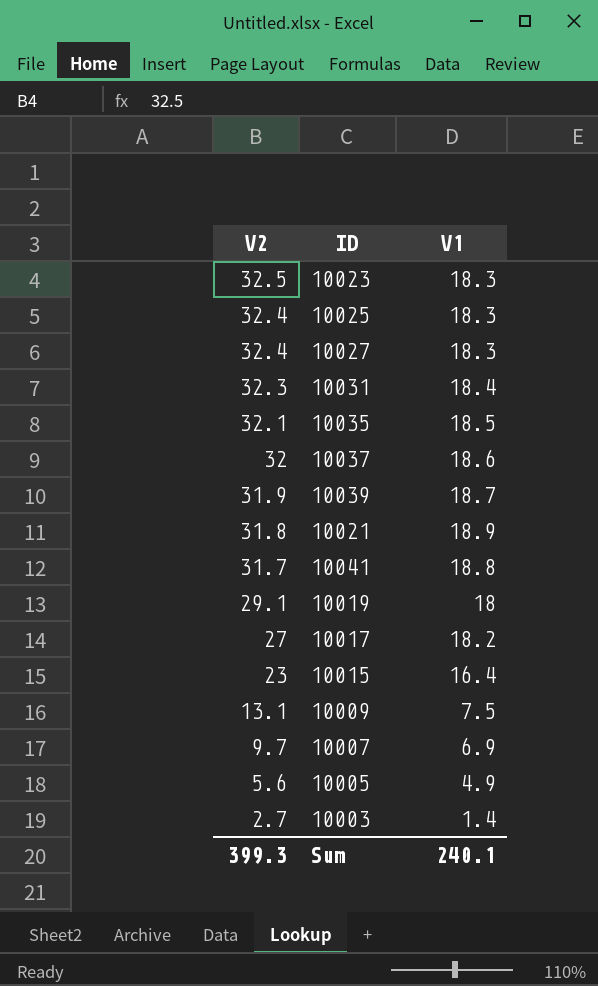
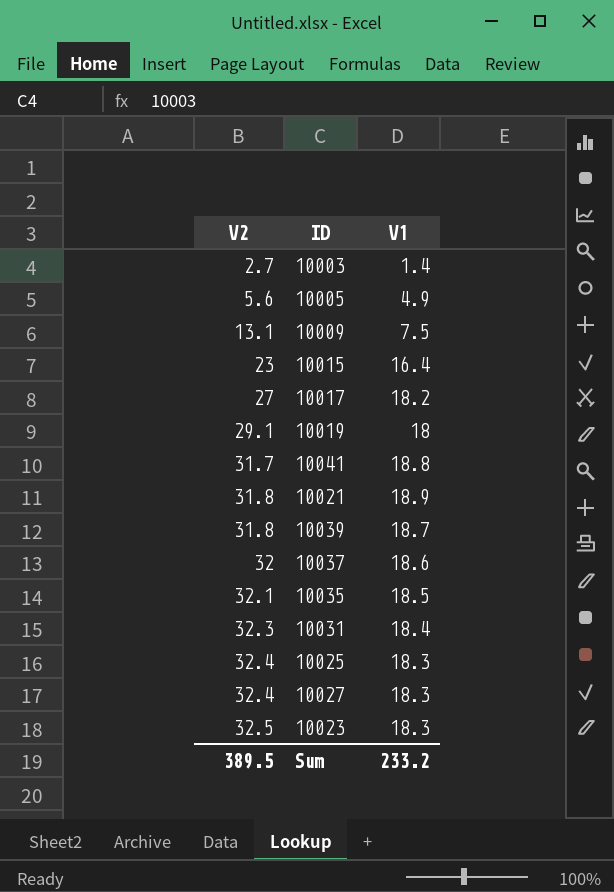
row order: V2 descending -> V2 ascending
row 10007: 9.7 | 6.9 -> none
10039 | V2: 31.9 -> 31.8
Sum | V2: 399.3 -> 389.5
Sum | V1: 240.1 -> 233.2

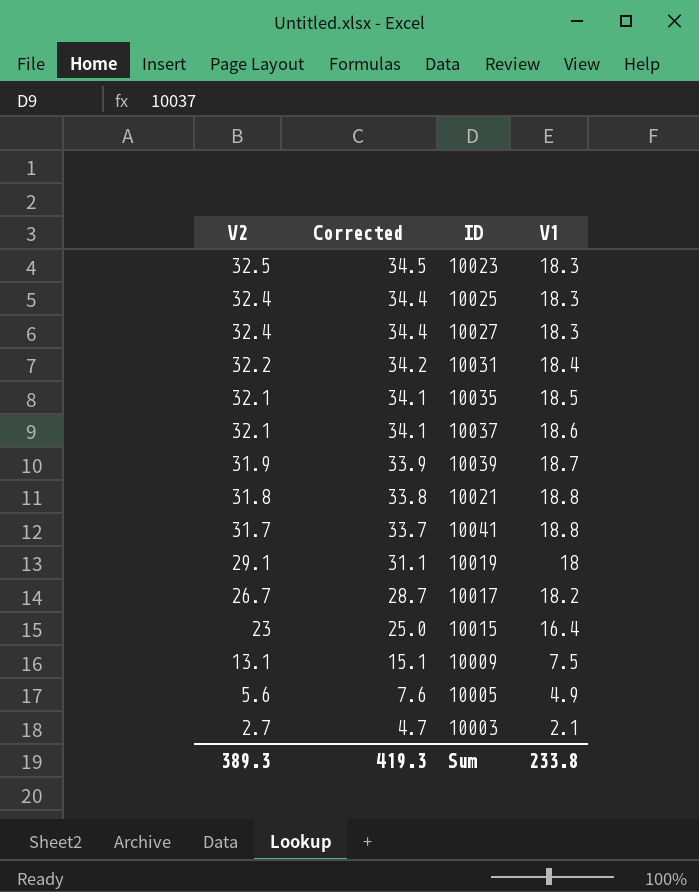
row order: V2 ascending -> V2 descending
column Corrected | formula: none -> [V2] + 2
10031 | V2: 32.3 -> 32.2
10037 | V2: 32 -> 32.1
10039 | V2: 31.8 -> 31.9
10021 | V1: 18.9 -> 18.8
10017 | V2: 27 -> 26.7
10003 | V1: 1.4 -> 2.1
Sum | V2: 389.5 -> 389.3
Sum | V1: 233.2 -> 233.8

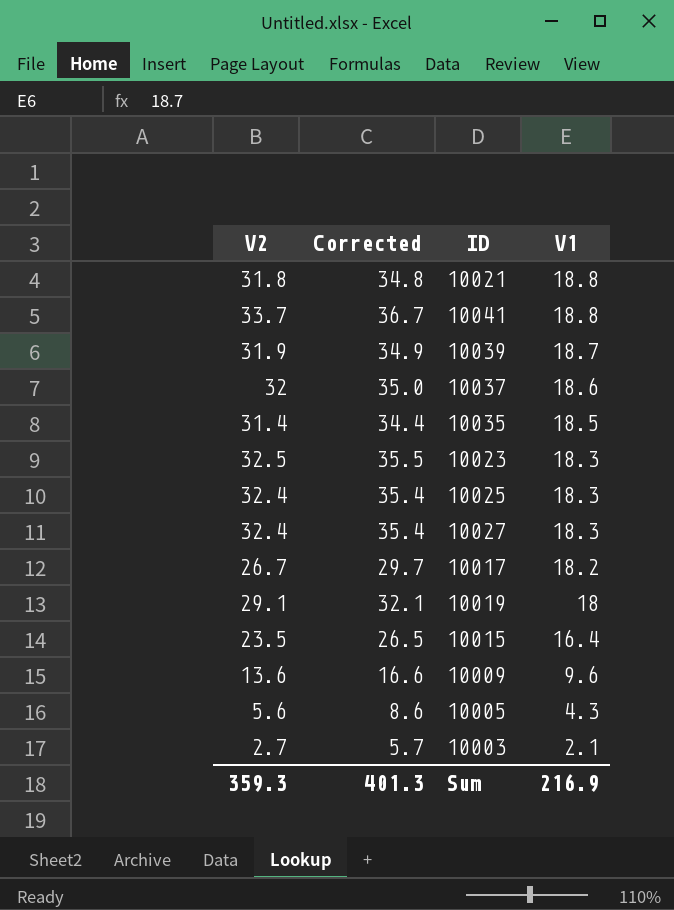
row order: V2 descending -> V1 descending
column Corrected | formula: [V2] + 2 -> [V2] + 3
row 10031: 32.2 | 34.2 | 18.4 -> none
10041 | V2: 31.7 -> 33.7
10037 | V2: 32.1 -> 32
10035 | V2: 32.1 -> 31.4
10015 | V2: 23 -> 23.5
10009 | V2: 13.1 -> 13.6
10009 | V1: 7.5 -> 9.6
10005 | V1: 4.9 -> 4.3
Sum | V2: 389.3 -> 359.3
Sum | Corrected: 419.3 -> 401.3
Sum | V1: 233.8 -> 216.9

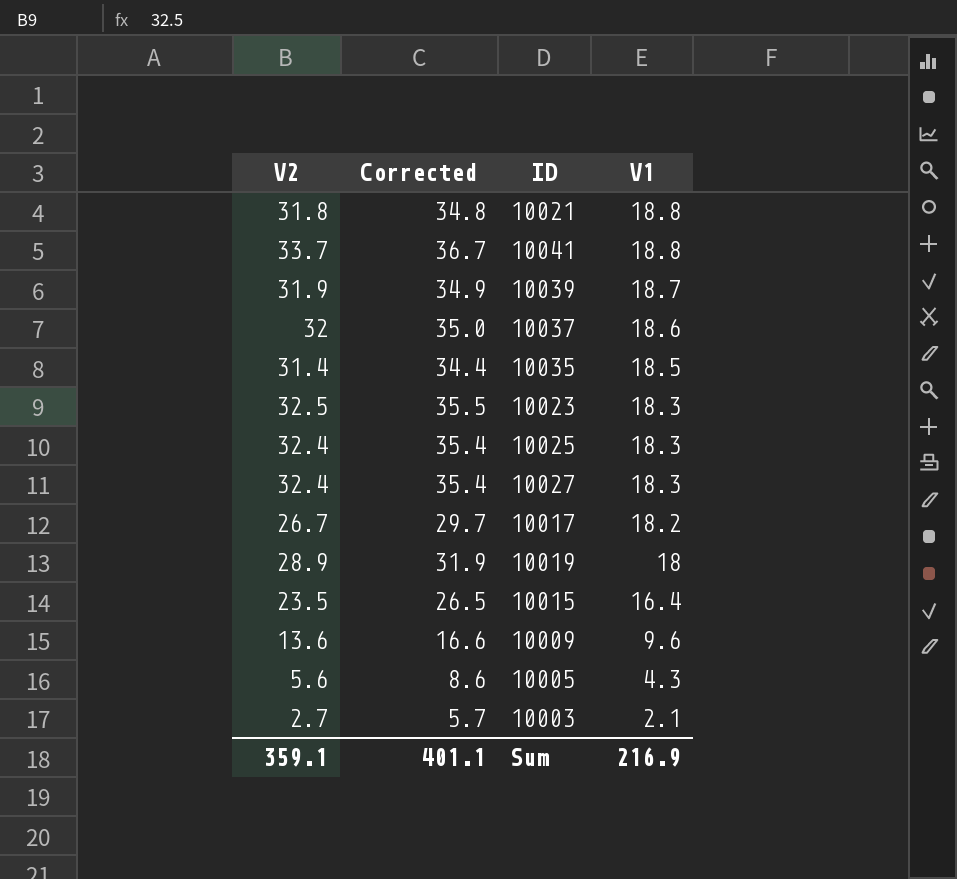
10019 | V2: 29.1 -> 28.9
10019 | Corrected: 32.1 -> 31.9
Sum | V2: 359.3 -> 359.1
Sum | Corrected: 401.3 -> 401.1

